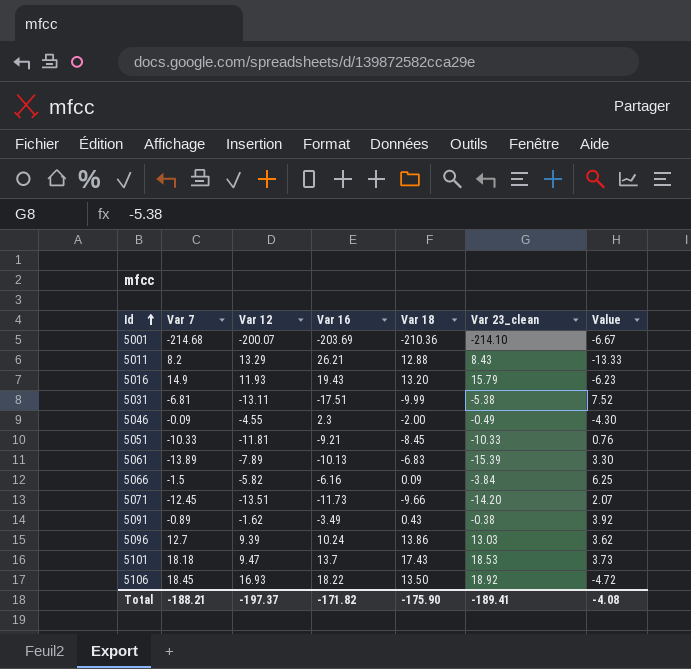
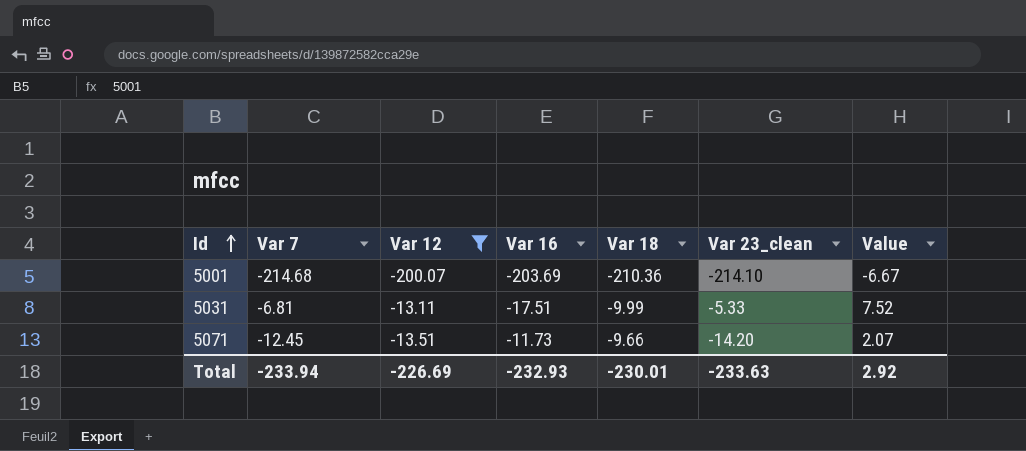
filter: none -> Var 12 <= -13.11
5031 | Var 23_clean: -5.38 -> -5.33
Total | Var 7: -188.21 -> -233.94
Total | Var 12: -197.37 -> -226.69
Total | Var 16: -171.82 -> -232.93
Total | Var 18: -175.90 -> -230.01
Total | Var 23_clean: -189.41 -> -233.63
Total | Value: -4.08 -> 2.92

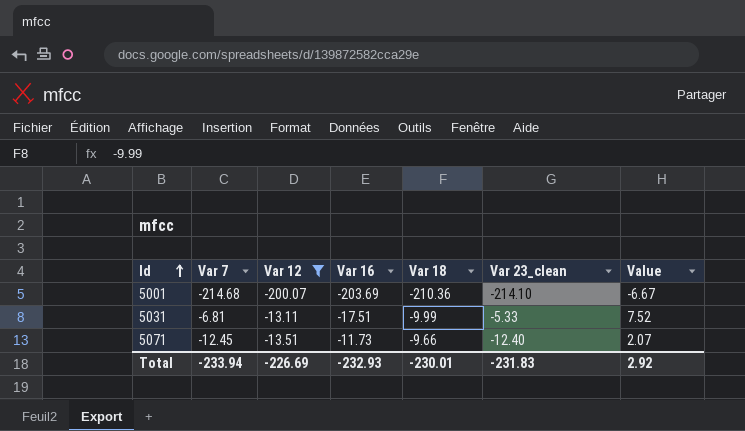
5071 | Var 23_clean: -14.20 -> -12.40
Total | Var 23_clean: -233.63 -> -231.83

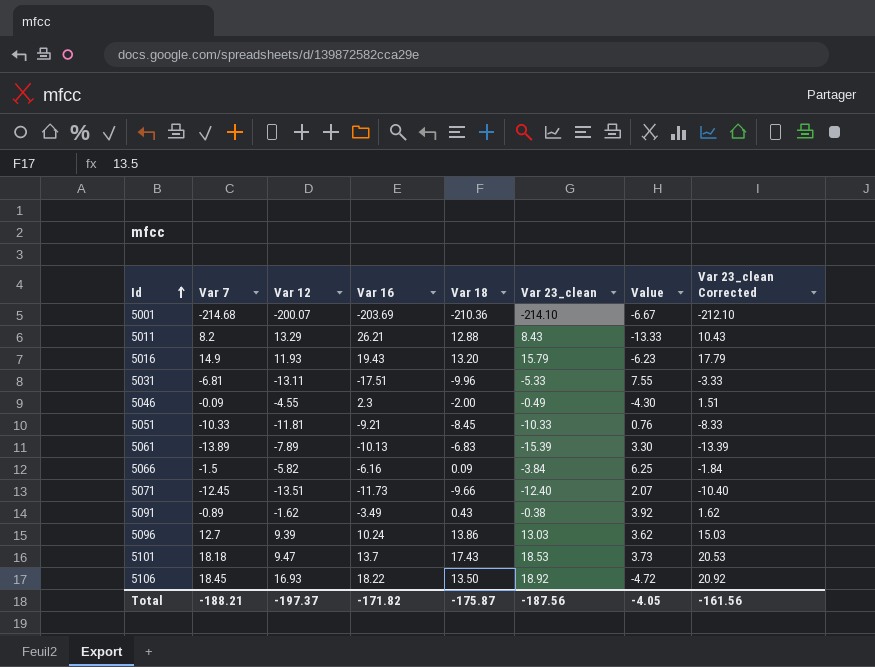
filter: Var 12 <= -13.11 -> none
column Var 23_clean Corrected | formula: none -> [Var 23_clean] + 2
5031 | Var 18: -9.99 -> -9.96
5031 | Value: 7.52 -> 7.55
Total | Var 7: -233.94 -> -188.21
Total | Var 12: -226.69 -> -197.37
Total | Var 16: -232.93 -> -171.82
Total | Var 18: -230.01 -> -175.87
Total | Var 23_clean: -231.83 -> -187.56
Total | Value: 2.92 -> -4.05

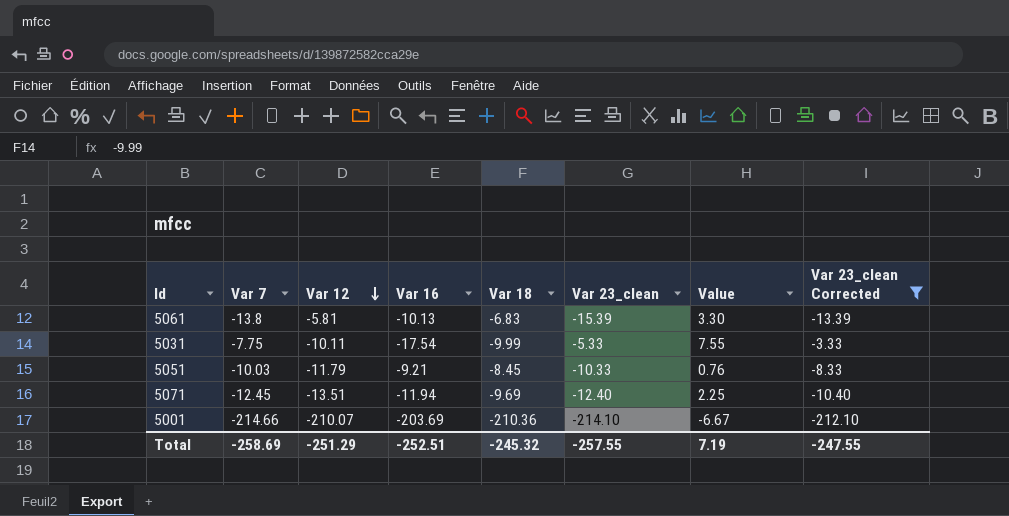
filter: none -> Var 23_clean Corrected <= -3.33
row order: Id ascending -> Var 12 descending
5061 | Var 7: -13.89 -> -13.8
5061 | Var 12: -7.89 -> -5.81
5031 | Var 7: -6.81 -> -7.75
5031 | Var 12: -13.11 -> -10.11
5031 | Var 16: -17.51 -> -17.54
5031 | Var 18: -9.96 -> -9.99
5051 | Var 7: -10.33 -> -10.03
5051 | Var 12: -11.81 -> -11.79
5071 | Var 16: -11.73 -> -11.94
5071 | Var 18: -9.66 -> -9.69
5071 | Value: 2.07 -> 2.25
5001 | Var 7: -214.68 -> -214.66
5001 | Var 12: -200.07 -> -210.07
Total | Var 7: -188.21 -> -258.69
Total | Var 12: -197.37 -> -251.29
Total | Var 16: -171.82 -> -252.51
Total | Var 18: -175.87 -> -245.32
Total | Var 23_clean: -187.56 -> -257.55
Total | Value: -4.05 -> 7.19
Total | Var 23_clean Corrected: -161.56 -> -247.55

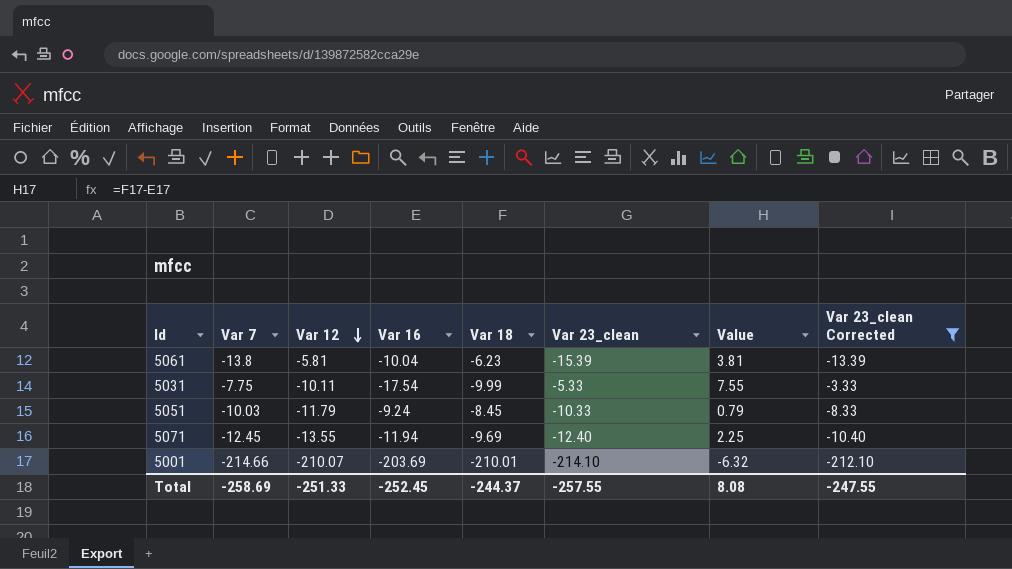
5061 | Var 16: -10.13 -> -10.04
5061 | Var 18: -6.83 -> -6.23
5061 | Value: 3.30 -> 3.81
5051 | Var 16: -9.21 -> -9.24
5051 | Value: 0.76 -> 0.79
5071 | Var 12: -13.51 -> -13.55
5001 | Var 18: -210.36 -> -210.01
5001 | Value: -6.67 -> -6.32
Total | Var 12: -251.29 -> -251.33
Total | Var 16: -252.51 -> -252.45
Total | Var 18: -245.32 -> -244.37
Total | Value: 7.19 -> 8.08

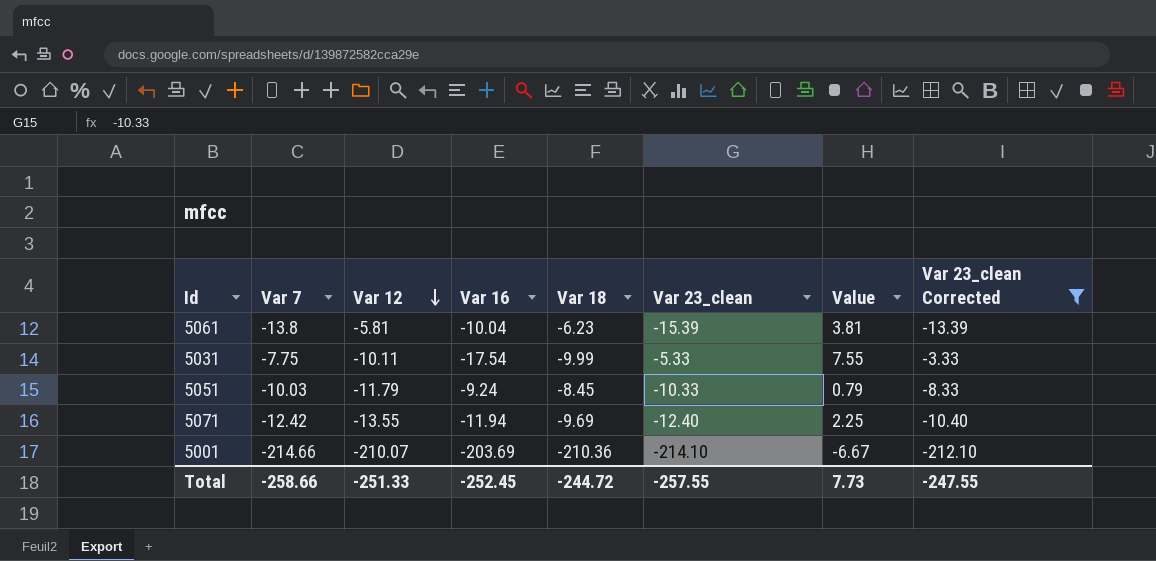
5071 | Var 7: -12.45 -> -12.42
5001 | Var 18: -210.01 -> -210.36
5001 | Value: -6.32 -> -6.67
Total | Var 7: -258.69 -> -258.66
Total | Var 18: -244.37 -> -244.72
Total | Value: 8.08 -> 7.73

